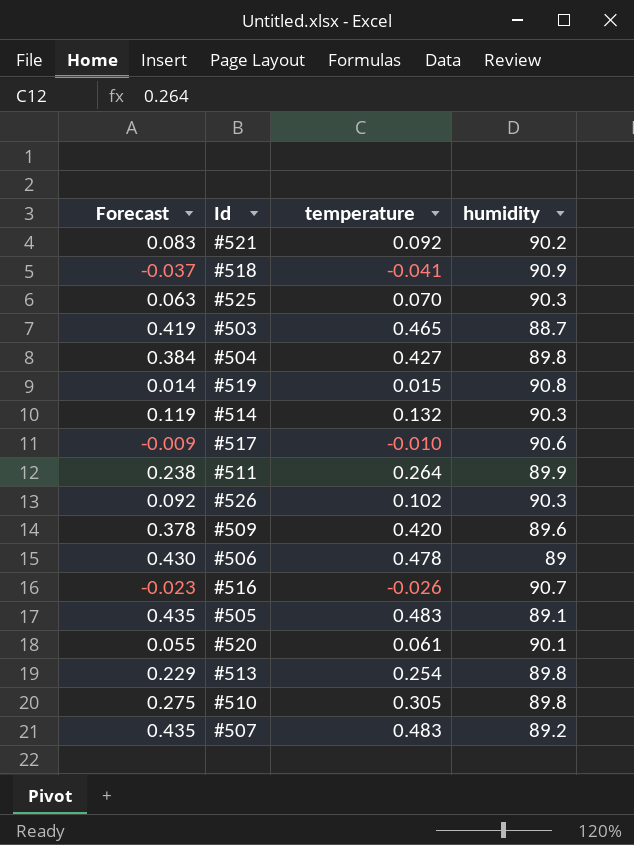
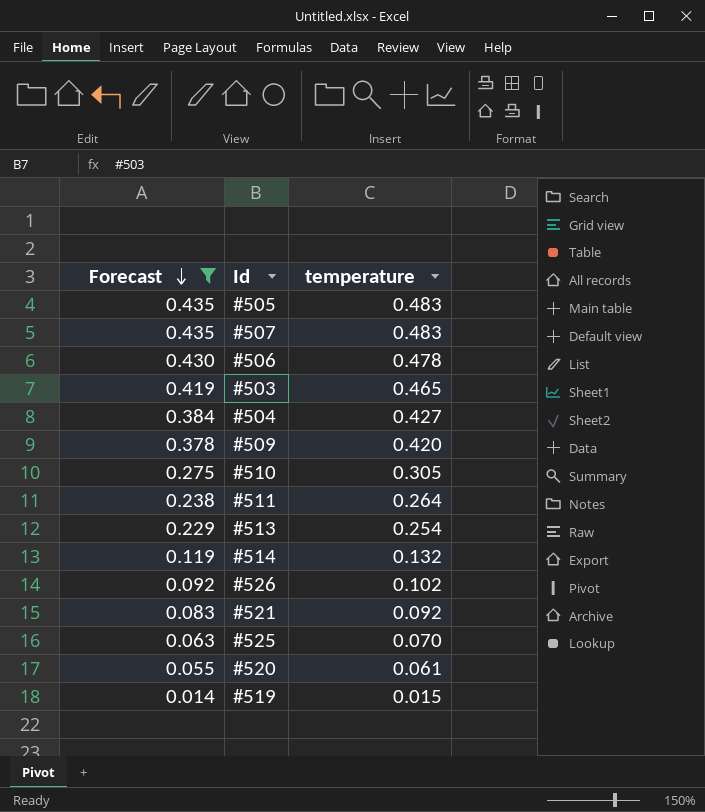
filter: none -> Forecast >= 0.014
row order: none -> Forecast descending
column humidity | position: 4 -> none

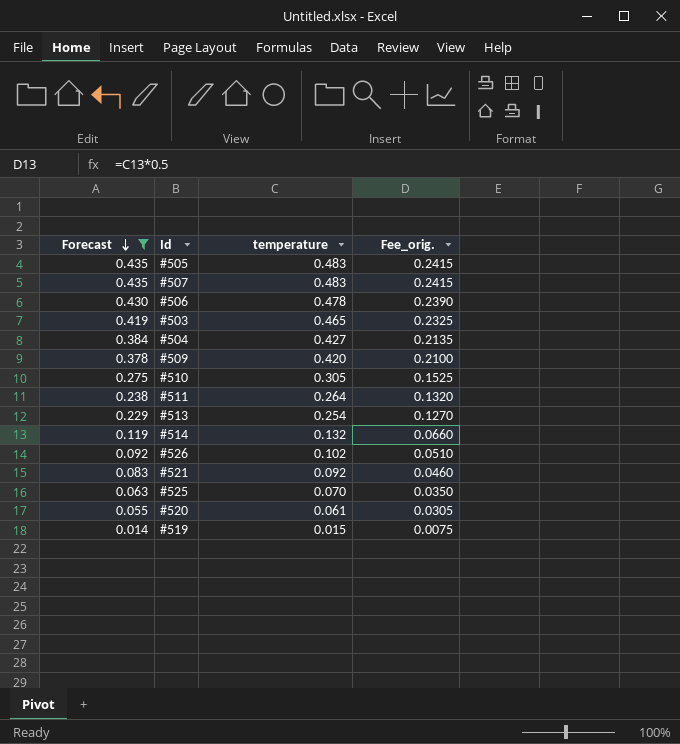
column Fee_orig. | formula: none -> [temperature] * 0.5

